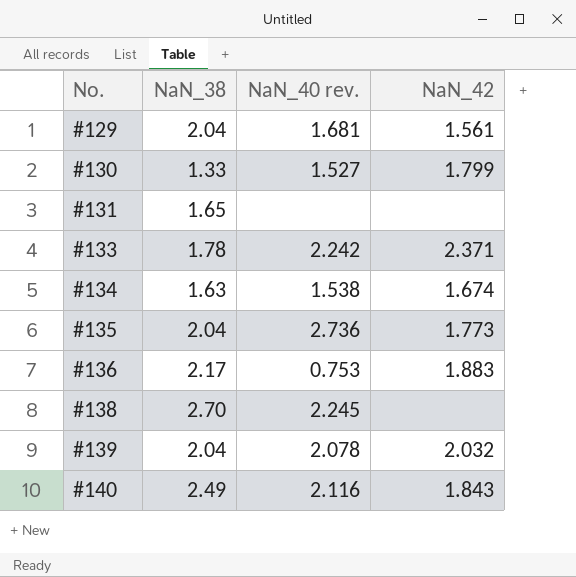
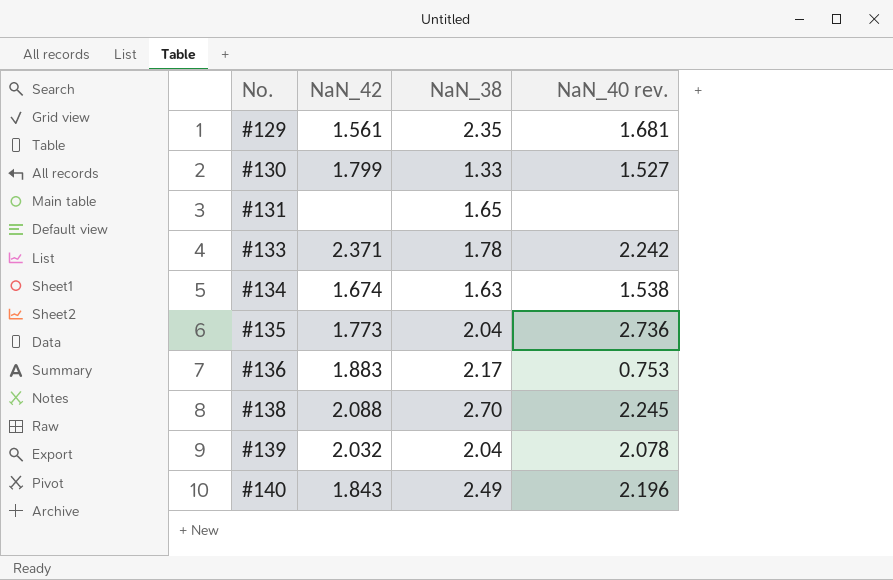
column NaN_42 | position: 4 -> 2
#129 | NaN_38: 2.04 -> 2.35
#138 | NaN_42: none -> 2.088
#140 | NaN_40 rev.: 2.116 -> 2.196

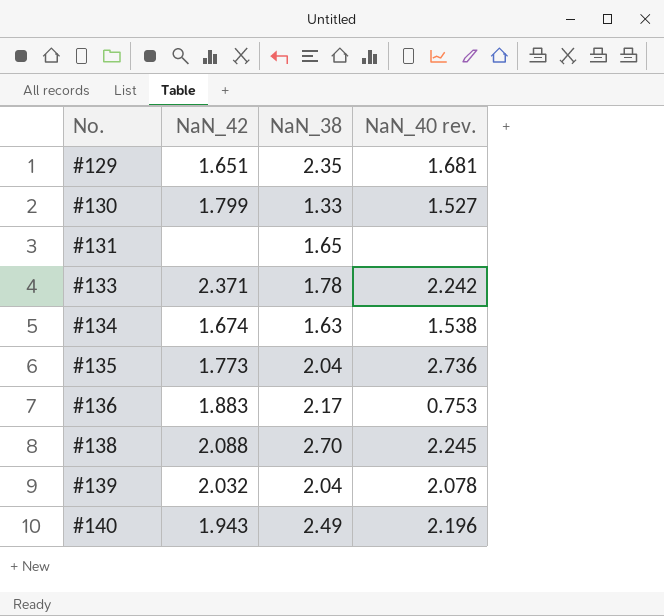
#129 | NaN_42: 1.561 -> 1.651
#140 | NaN_42: 1.843 -> 1.943

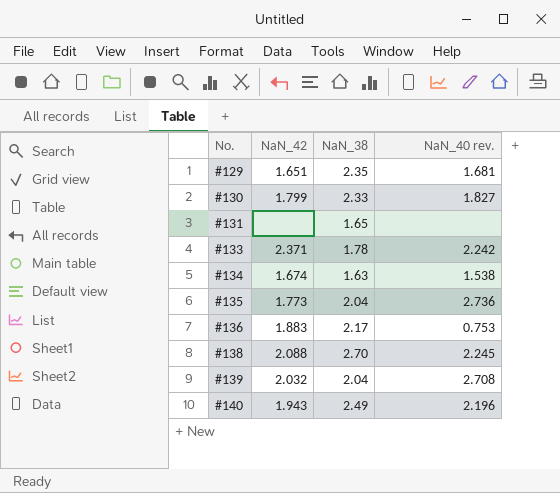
#130 | NaN_38: 1.33 -> 2.33
#130 | NaN_40 rev.: 1.527 -> 1.827
#139 | NaN_40 rev.: 2.078 -> 2.708

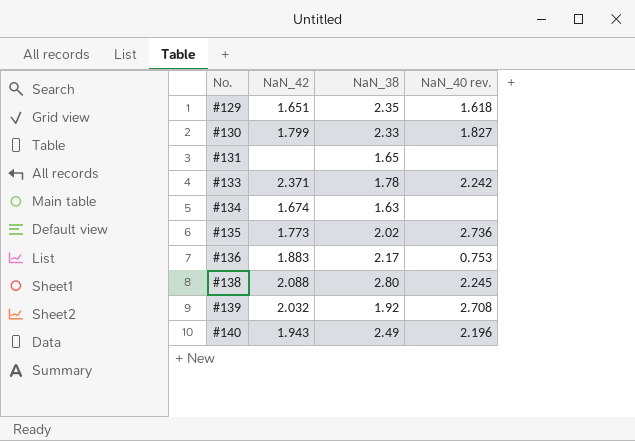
#129 | NaN_40 rev.: 1.681 -> 1.618
#134 | NaN_40 rev.: 1.538 -> none
#135 | NaN_38: 2.04 -> 2.02
#138 | NaN_38: 2.70 -> 2.80
#139 | NaN_38: 2.04 -> 1.92

